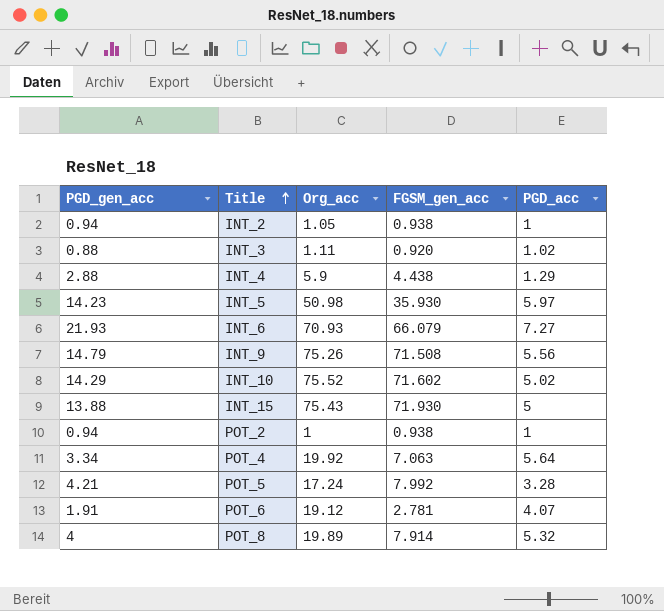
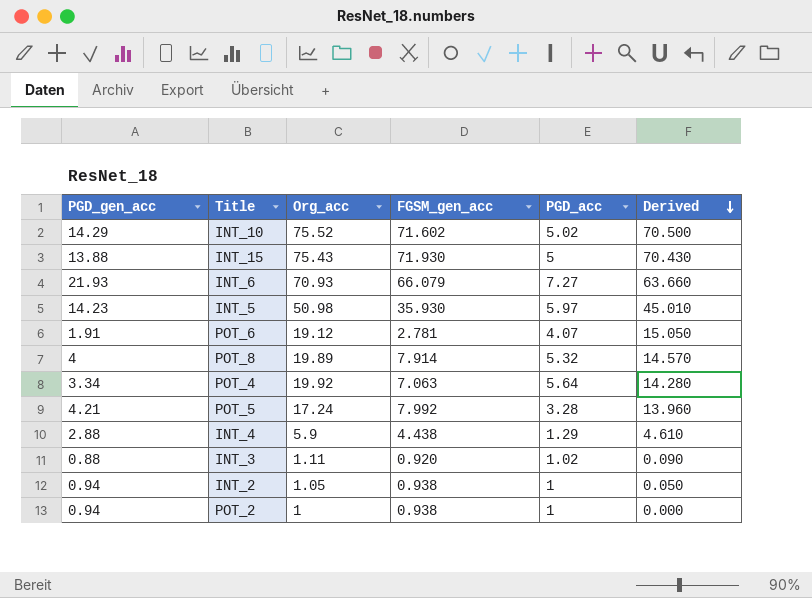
row order: Title ascending -> Derived descending
column Derived | formula: none -> [Org_acc] - [PGD_acc]
row INT_9: 14.79 | 75.26 | 71.508 | 5.56 -> none

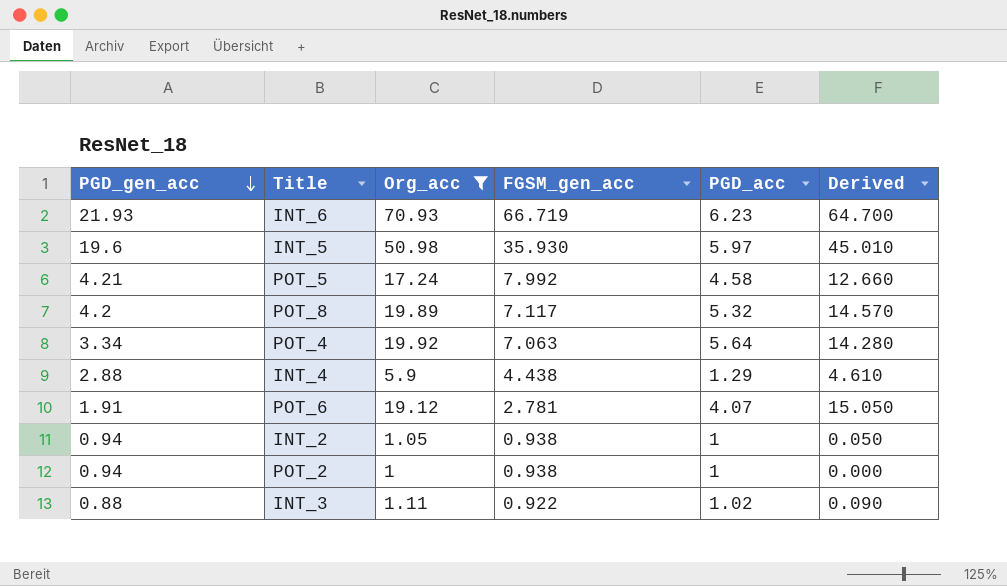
filter: none -> Org_acc <= 70.93
row order: Derived descending -> PGD_gen_acc descending
INT_6 | FGSM_gen_acc: 66.079 -> 66.719
INT_6 | PGD_acc: 7.27 -> 6.23
INT_6 | Derived: 63.660 -> 64.700
INT_5 | PGD_gen_acc: 14.23 -> 19.6
POT_5 | PGD_acc: 3.28 -> 4.58
POT_5 | Derived: 13.960 -> 12.660
POT_8 | PGD_gen_acc: 4 -> 4.2
POT_8 | FGSM_gen_acc: 7.914 -> 7.117
INT_3 | FGSM_gen_acc: 0.920 -> 0.922

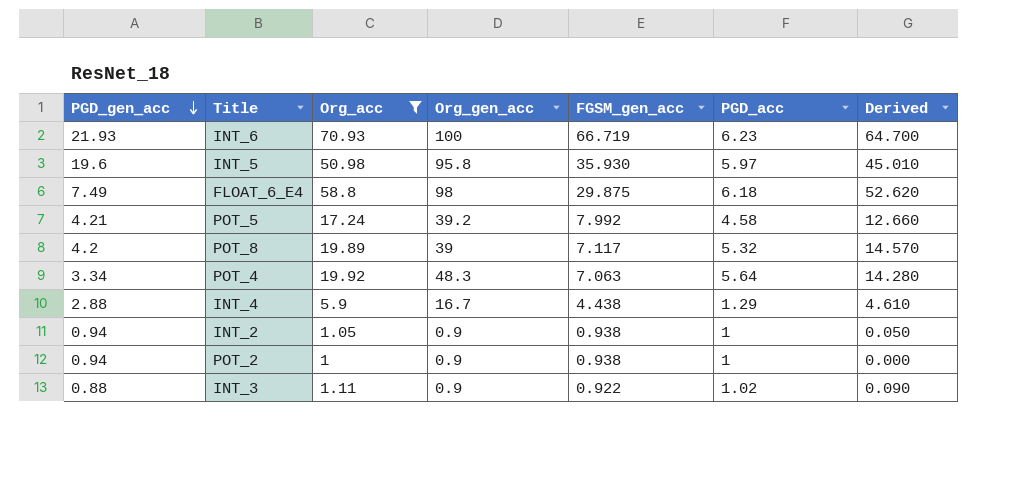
column Org_gen_acc | position: none -> 4
row POT_6: 1.91 | 19.12 | 2.781 | 4.07 | 15.050 -> none
row FLOAT_6_E4: none -> 7.49 | 58.8 | 98 | 29.875 | 6.18 | 52.620

